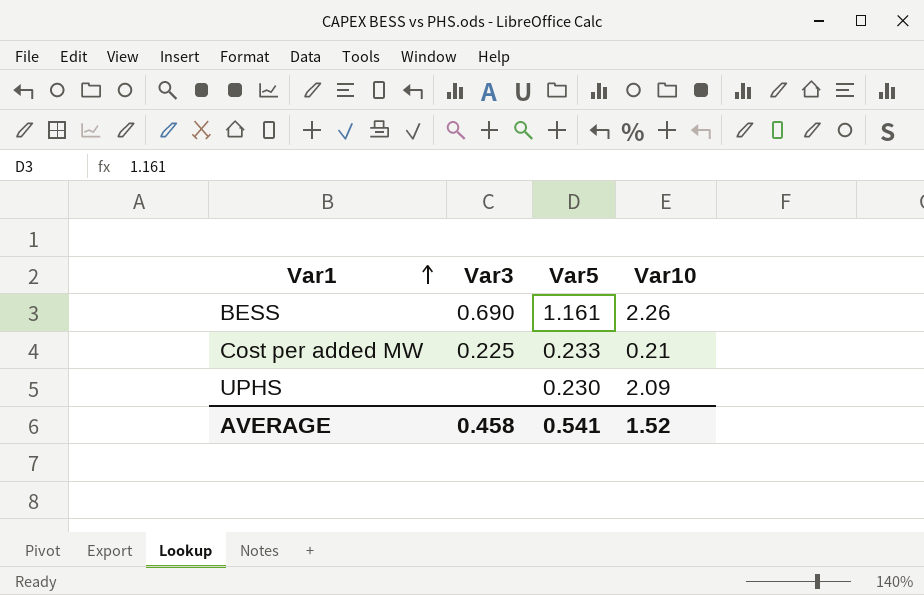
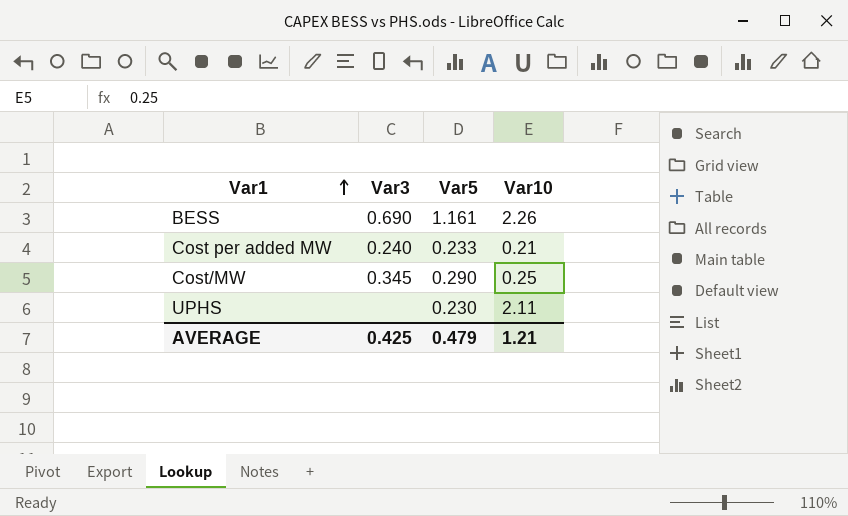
Cost per added MW | Var3: 0.225 -> 0.240
row Cost/MW: none -> 0.345 | 0.290 | 0.25
UPHS | Var10: 2.09 -> 2.11
AVERAGE | Var3: 0.458 -> 0.425
AVERAGE | Var5: 0.541 -> 0.479
AVERAGE | Var10: 1.52 -> 1.21

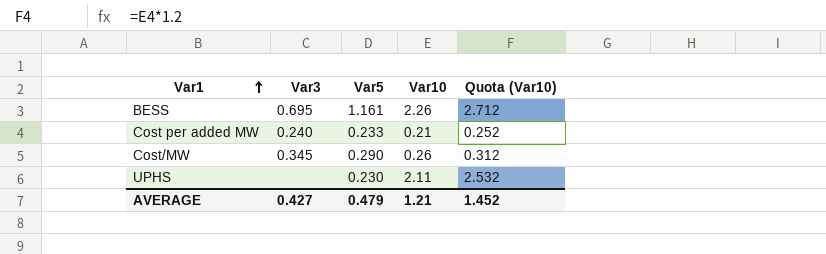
column Quota (Var10) | formula: none -> [Var10] * 1.2
BESS | Var3: 0.690 -> 0.695
Cost/MW | Var10: 0.25 -> 0.26
AVERAGE | Var3: 0.425 -> 0.427

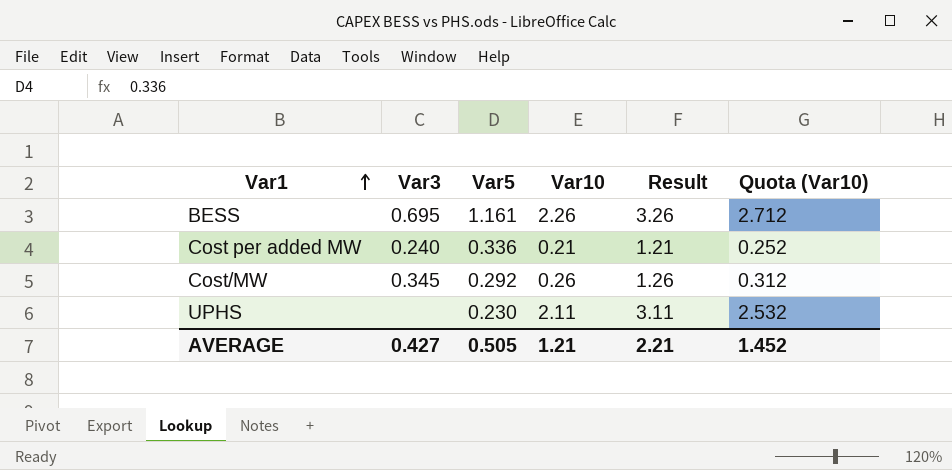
column Result | formula: none -> [Var10] + 1
Cost per added MW | Var5: 0.233 -> 0.336
Cost/MW | Var5: 0.290 -> 0.292
AVERAGE | Var5: 0.479 -> 0.505

